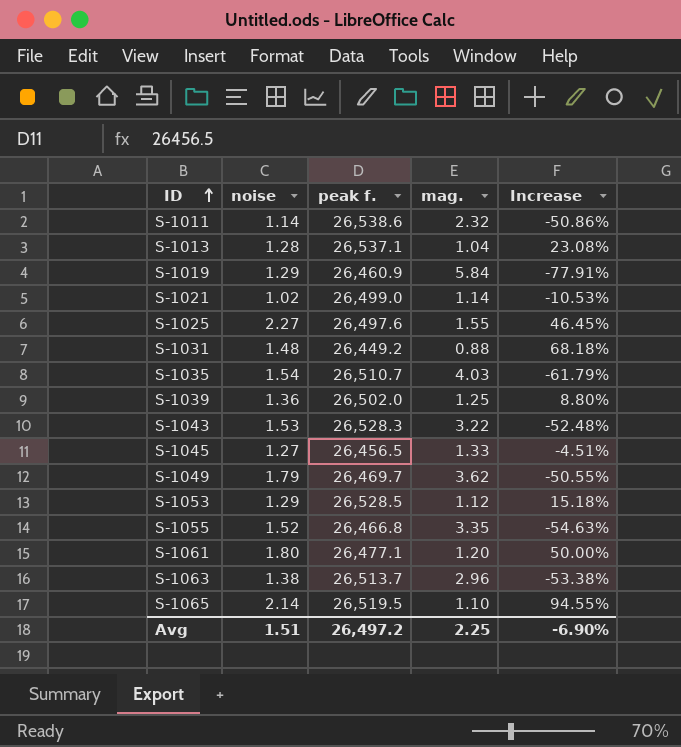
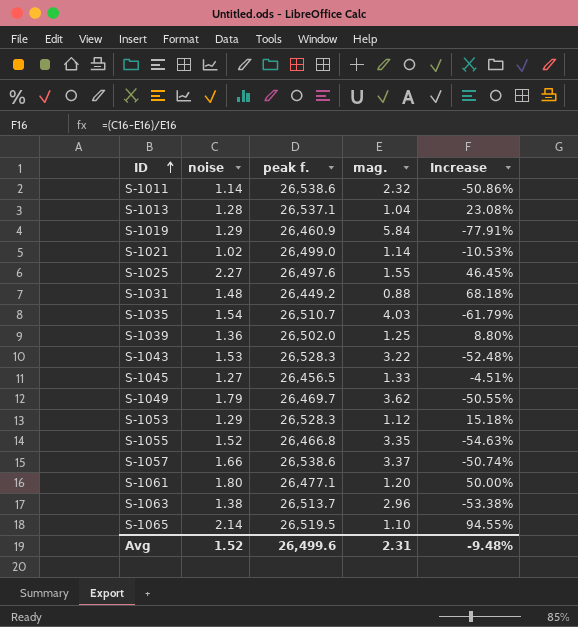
S-1053 | peak f.: 26,528.5 -> 26,528.3
row S-1057: none -> 1.66 | 26,538.6 | 3.37 | -50.74%
Avg | noise: 1.51 -> 1.52
Avg | peak f.: 26,497.2 -> 26,499.6
Avg | mag.: 2.25 -> 2.31
Avg | Increase: -6.90% -> -9.48%

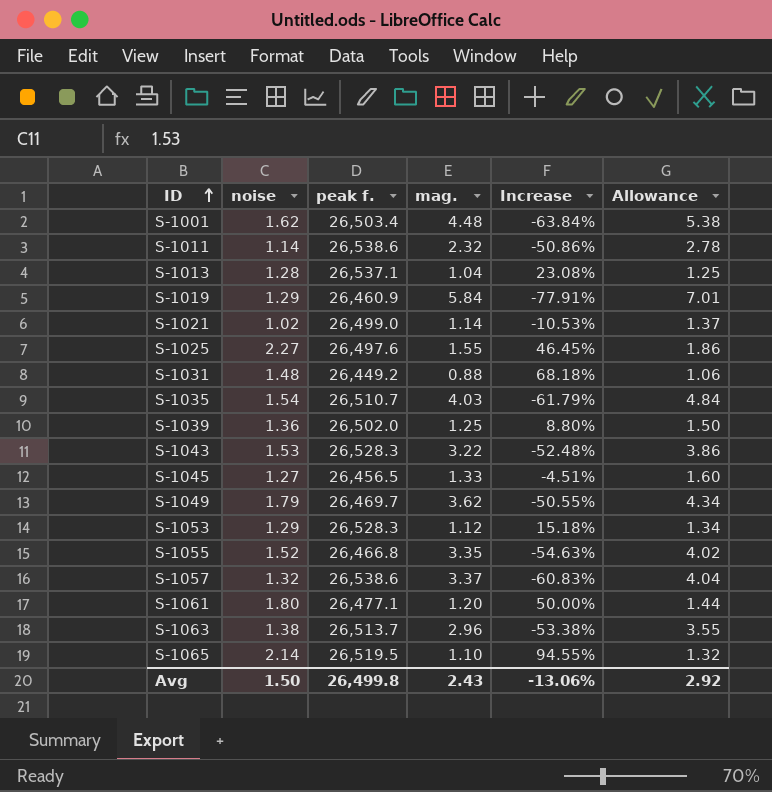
column Allowance | formula: none -> [mag.] * 1.2
row S-1001: none -> 1.62 | 26,503.4 | 4.48 | -63.84% | 5.38
S-1057 | noise: 1.66 -> 1.32
S-1057 | Increase: -50.74% -> -60.83%
Avg | noise: 1.52 -> 1.50
Avg | peak f.: 26,499.6 -> 26,499.8
Avg | mag.: 2.31 -> 2.43
Avg | Increase: -9.48% -> -13.06%

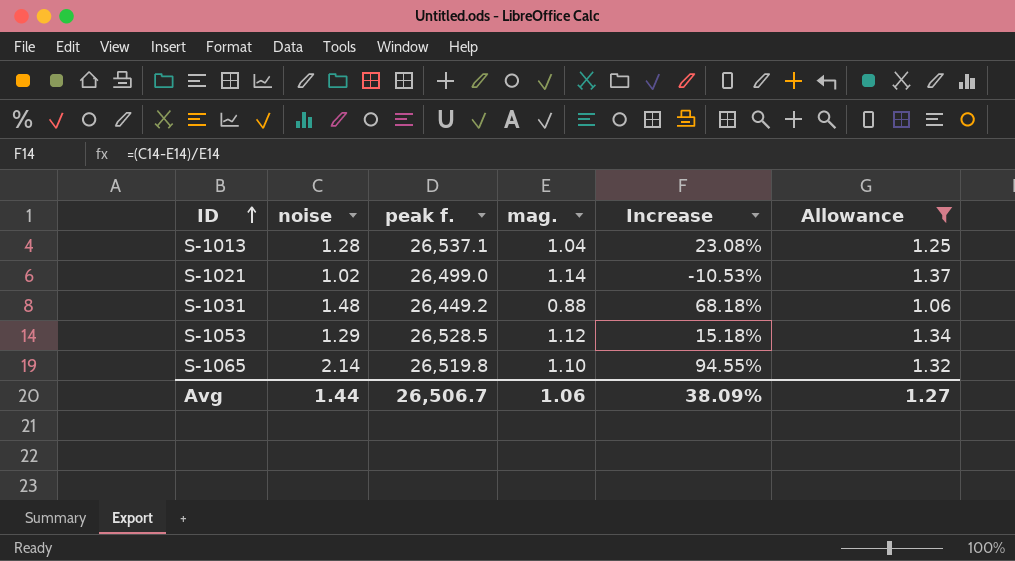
filter: none -> Allowance <= 1.37
S-1053 | peak f.: 26,528.3 -> 26,528.5
S-1065 | peak f.: 26,519.5 -> 26,519.8
Avg | noise: 1.50 -> 1.44
Avg | peak f.: 26,499.8 -> 26,506.7
Avg | mag.: 2.43 -> 1.06
Avg | Increase: -13.06% -> 38.09%
Avg | Allowance: 2.92 -> 1.27

